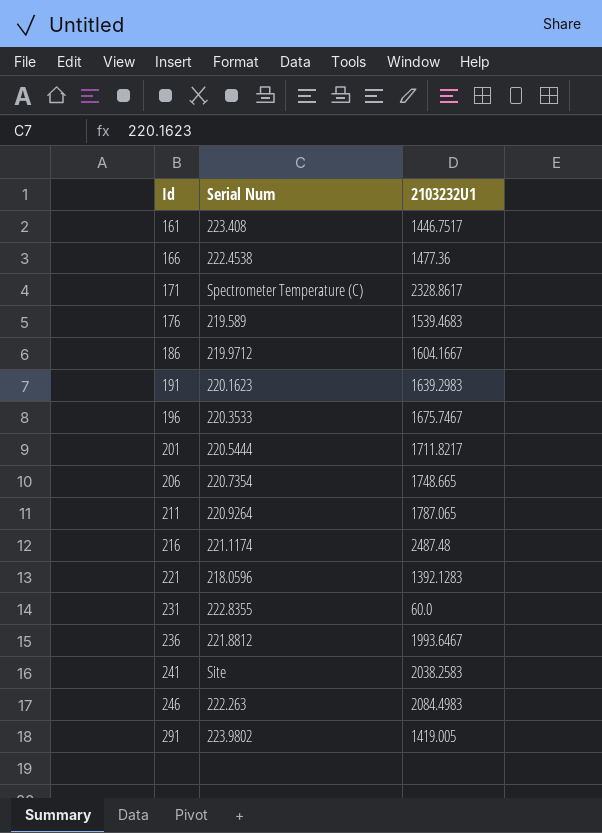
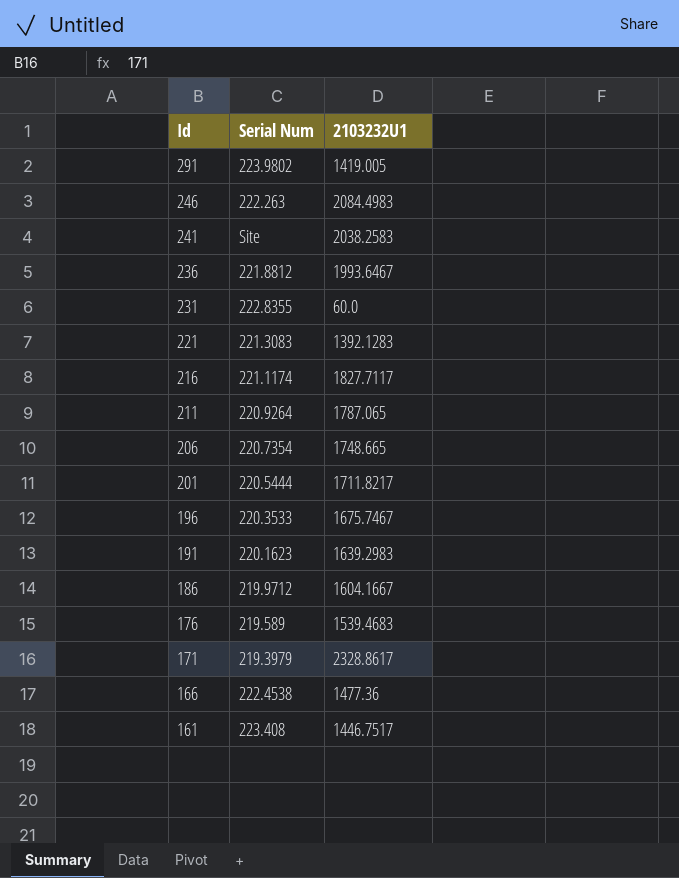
row order: Id ascending -> Id descending
221 | Serial Num: 218.0596 -> 221.3083
216 | 2103232U1: 2487.48 -> 1827.7117
171 | Serial Num: Spectrometer Temperature (C) -> 219.3979

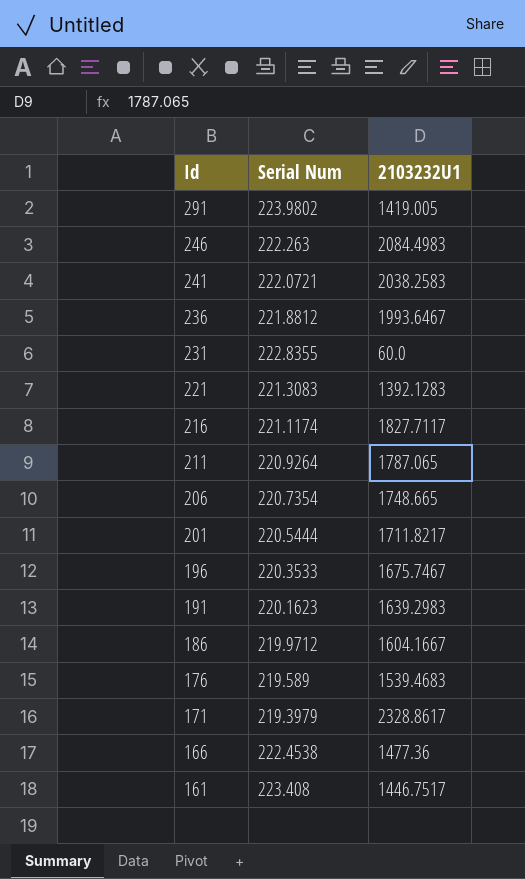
241 | Serial Num: Site -> 222.0721

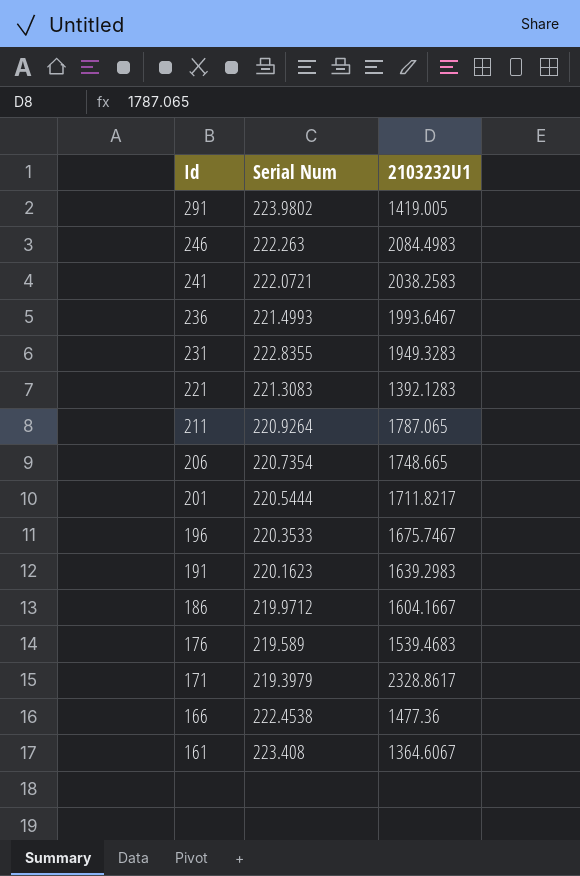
row 216: 221.1174 | 1827.7117 -> none
236 | Serial Num: 221.8812 -> 221.4993
231 | 2103232U1: 60.0 -> 1949.3283
161 | 2103232U1: 1446.7517 -> 1364.6067

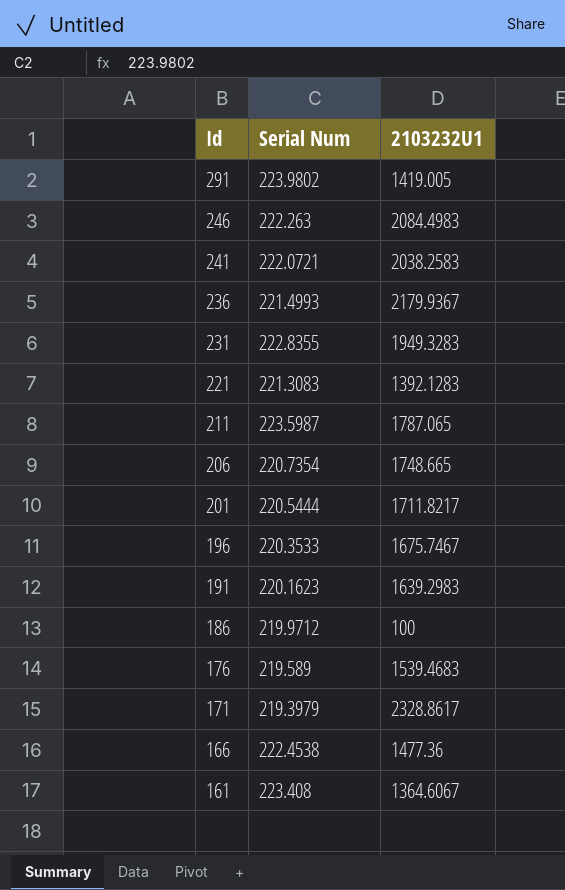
236 | 2103232U1: 1993.6467 -> 2179.9367
211 | Serial Num: 220.9264 -> 223.5987
186 | 2103232U1: 1604.1667 -> 100

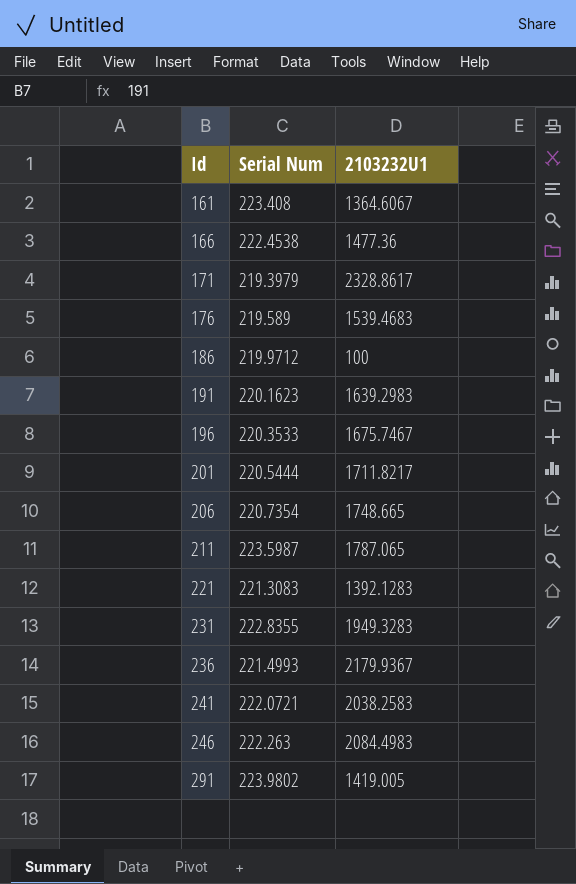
row order: Id descending -> Id ascending

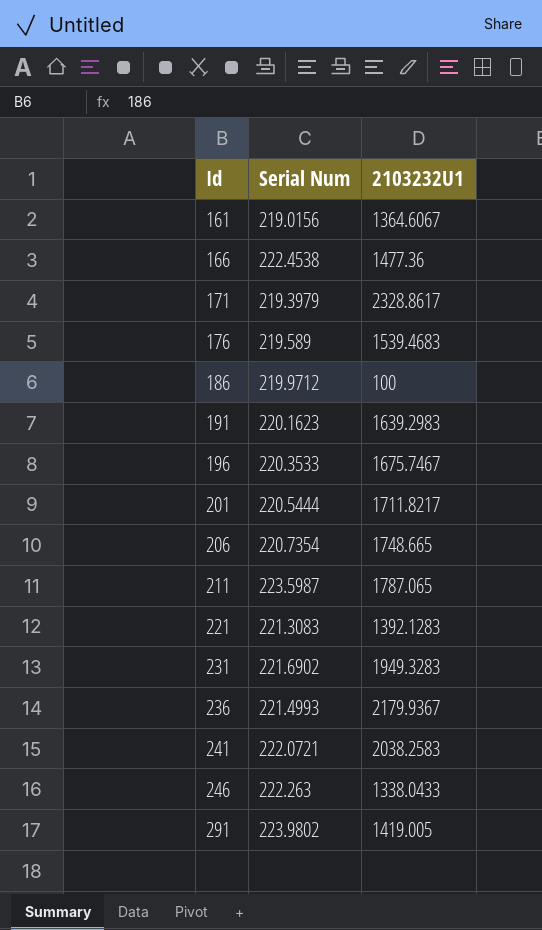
161 | Serial Num: 223.408 -> 219.0156
231 | Serial Num: 222.8355 -> 221.6902
246 | 2103232U1: 2084.4983 -> 1338.0433

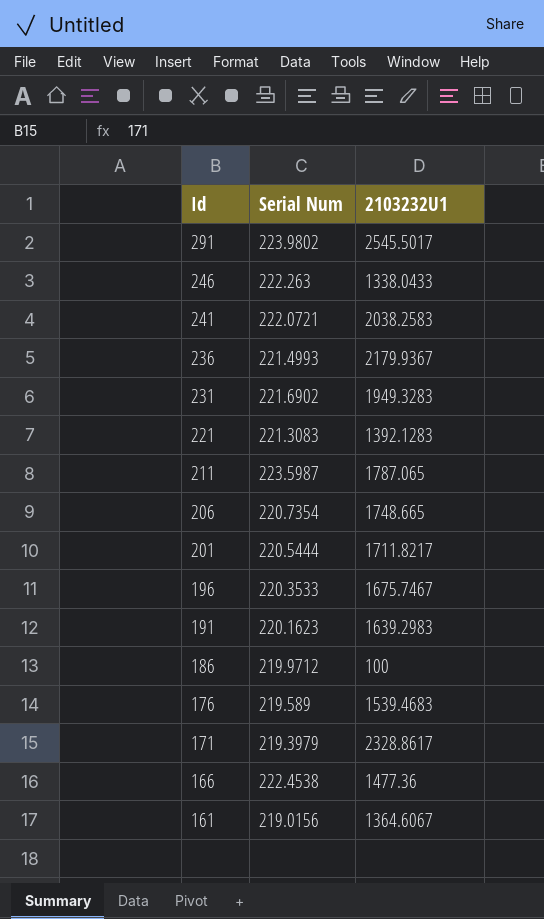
row order: Id ascending -> Id descending
291 | 2103232U1: 1419.005 -> 2545.5017

